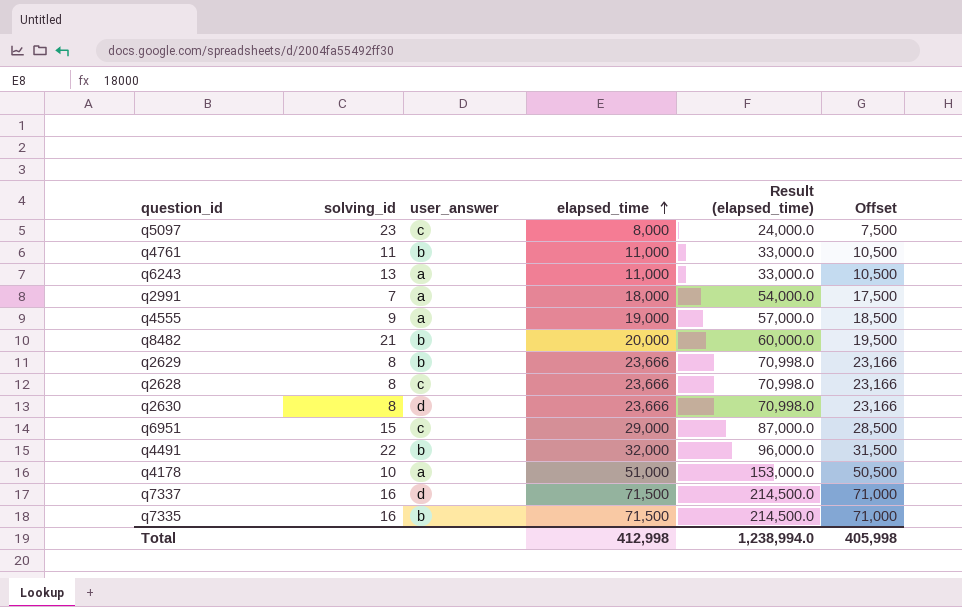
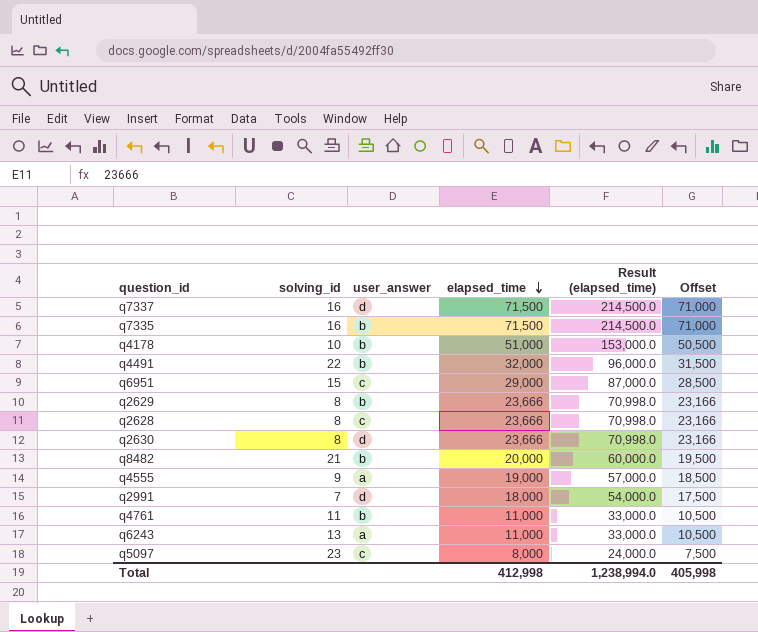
row order: elapsed_time ascending -> elapsed_time descending
q4178 | user_answer: a -> b
q2991 | user_answer: a -> d

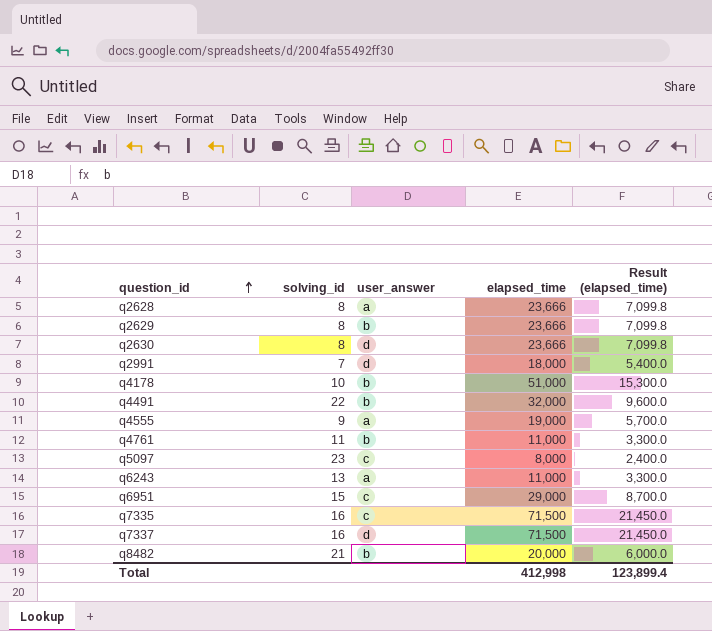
row order: elapsed_time descending -> question_id ascending
column Offset | formula: [elapsed_time] - 500 -> none
column Result (elapsed_time) | formula: [elapsed_time] * 3 -> [elapsed_time] * 0.3
q2628 | user_answer: c -> a
q7335 | user_answer: b -> c
Total | Result (elapsed_time): 1,238,994.0 -> 123,899.4

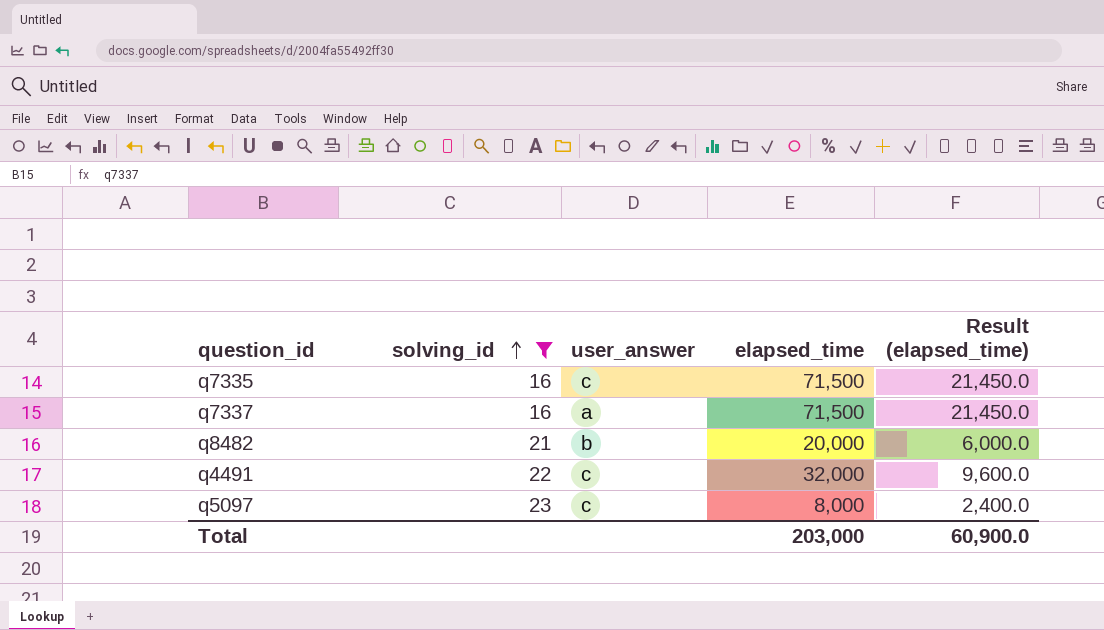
filter: none -> solving_id >= 16
row order: question_id ascending -> solving_id ascending
q7337 | user_answer: d -> a
q4491 | user_answer: b -> c
Total | elapsed_time: 412,998 -> 203,000
Total | Result (elapsed_time): 123,899.4 -> 60,900.0

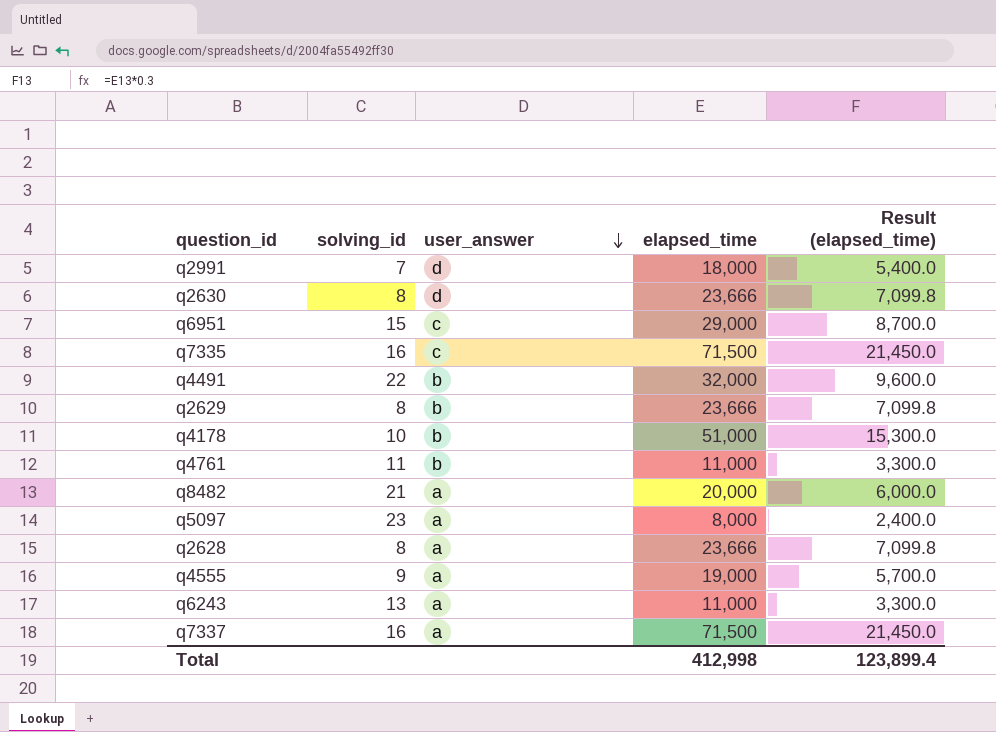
filter: solving_id >= 16 -> none
row order: solving_id ascending -> user_answer descending
q4491 | user_answer: c -> b
q8482 | user_answer: b -> a
q5097 | user_answer: c -> a
Total | elapsed_time: 203,000 -> 412,998
Total | Result (elapsed_time): 60,900.0 -> 123,899.4

